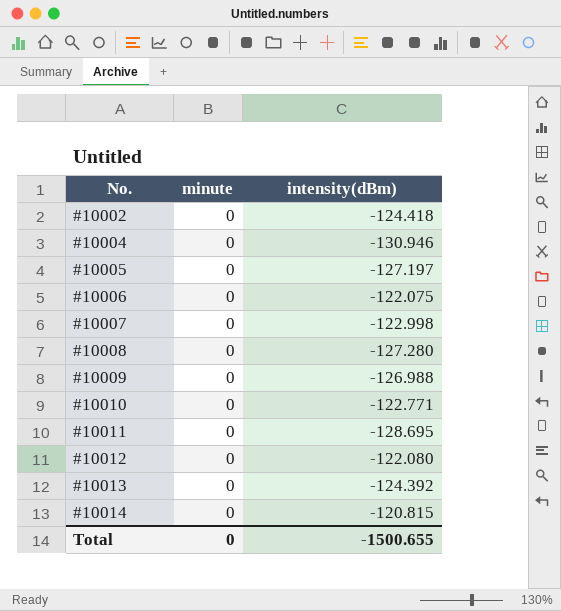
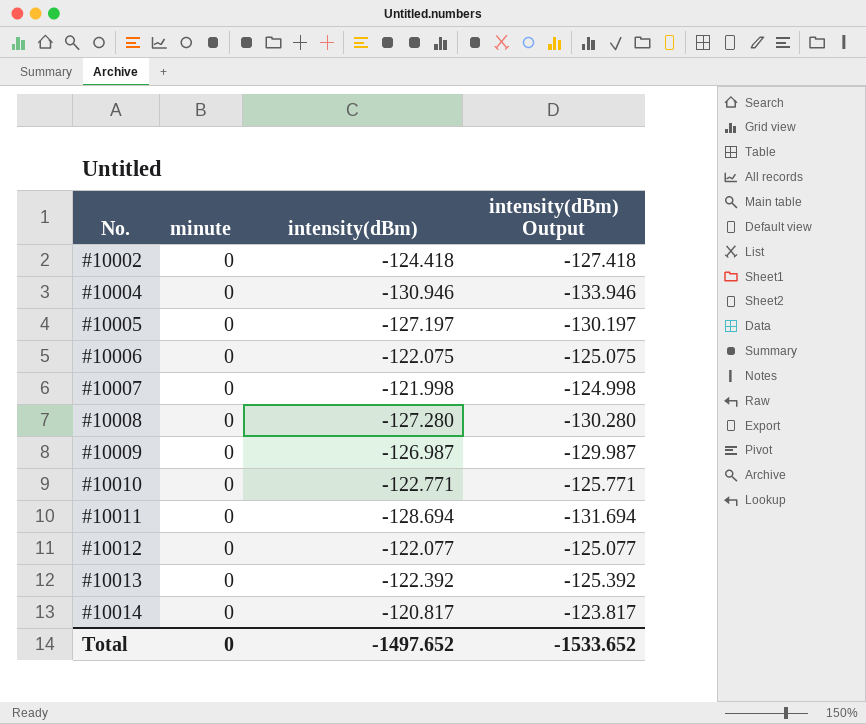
column intensity(dBm) Output | formula: none -> [intensity(dBm)] - 3
#10007 | intensity(dBm): -122.998 -> -121.998
#10009 | intensity(dBm): -126.988 -> -126.987
#10011 | intensity(dBm): -128.695 -> -128.694
#10012 | intensity(dBm): -122.080 -> -122.077
#10013 | intensity(dBm): -124.392 -> -122.392
#10014 | intensity(dBm): -120.815 -> -120.817
Total | intensity(dBm): -1500.655 -> -1497.652

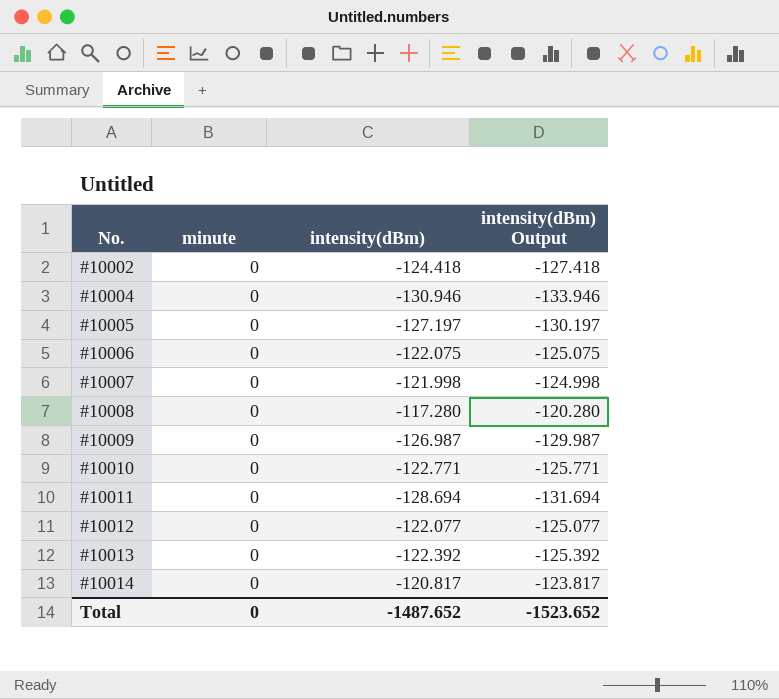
#10008 | intensity(dBm): -127.280 -> -117.280
#10008 | intensity(dBm) Output: -130.280 -> -120.280
Total | intensity(dBm): -1497.652 -> -1487.652
Total | intensity(dBm) Output: -1533.652 -> -1523.652

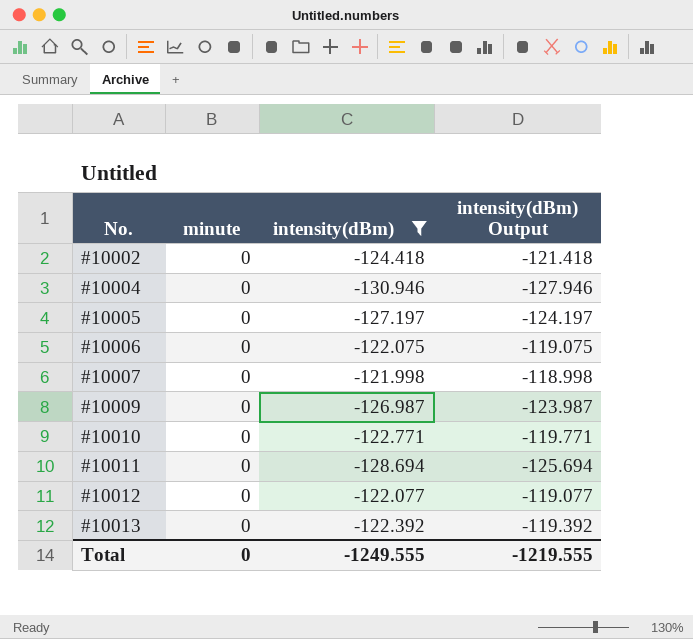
filter: none -> intensity(dBm) <= -121.998
column intensity(dBm) Output | formula: [intensity(dBm)] - 3 -> [intensity(dBm)] + 3
Total | intensity(dBm): -1487.652 -> -1249.555
Total | intensity(dBm) Output: -1523.652 -> -1219.555

